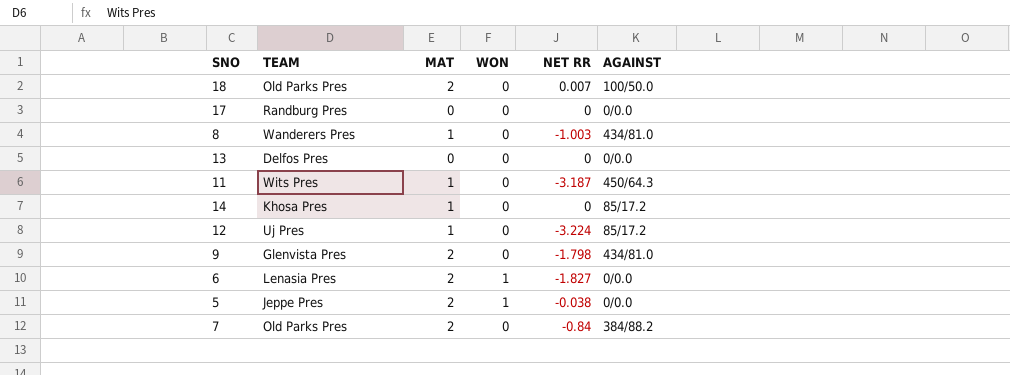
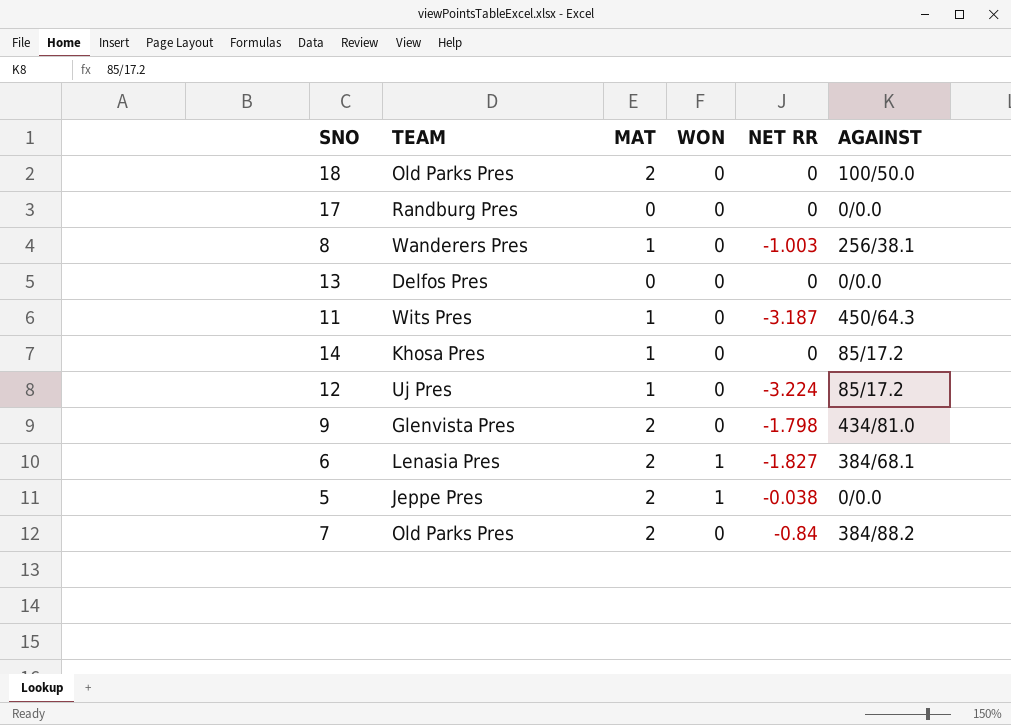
18 | NET RR: 0.007 -> 0
8 | AGAINST: 434/81.0 -> 256/38.1
6 | AGAINST: 0/0.0 -> 384/68.1

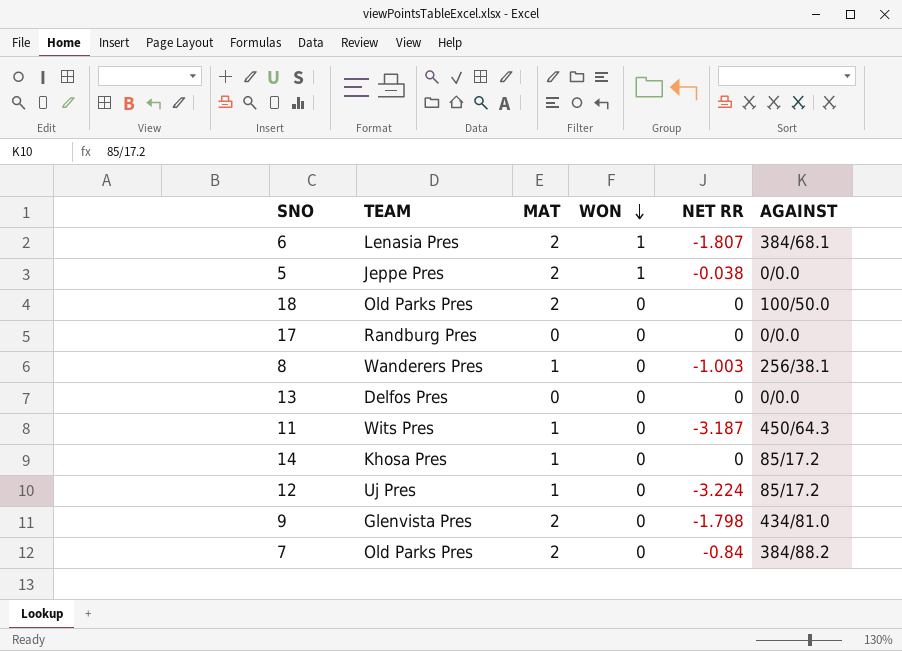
row order: none -> WON descending
6 | NET RR: -1.827 -> -1.807

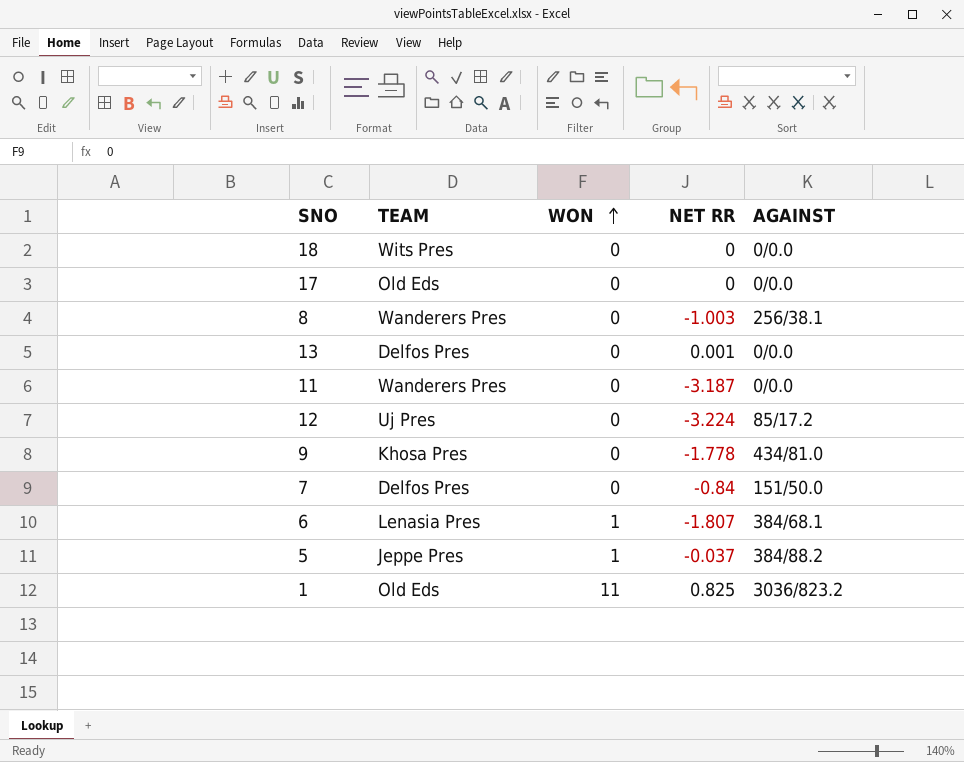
row order: WON descending -> WON ascending
column MAT | position: 3 -> none
row 14: Khosa Pres | 1 | 0 | 0 | 85/17.2 -> none
18 | TEAM: Old Parks Pres -> Wits Pres
18 | AGAINST: 100/50.0 -> 0/0.0
17 | TEAM: Randburg Pres -> Old Eds
13 | NET RR: 0 -> 0.001
11 | TEAM: Wits Pres -> Wanderers Pres
11 | AGAINST: 450/64.3 -> 0/0.0
9 | TEAM: Glenvista Pres -> Khosa Pres
9 | NET RR: -1.798 -> -1.778
7 | TEAM: Old Parks Pres -> Delfos Pres
7 | AGAINST: 384/88.2 -> 151/50.0
5 | NET RR: -0.038 -> -0.037
5 | AGAINST: 0/0.0 -> 384/88.2
row 1: none -> Old Eds | 11 | 0.825 | 3036/823.2

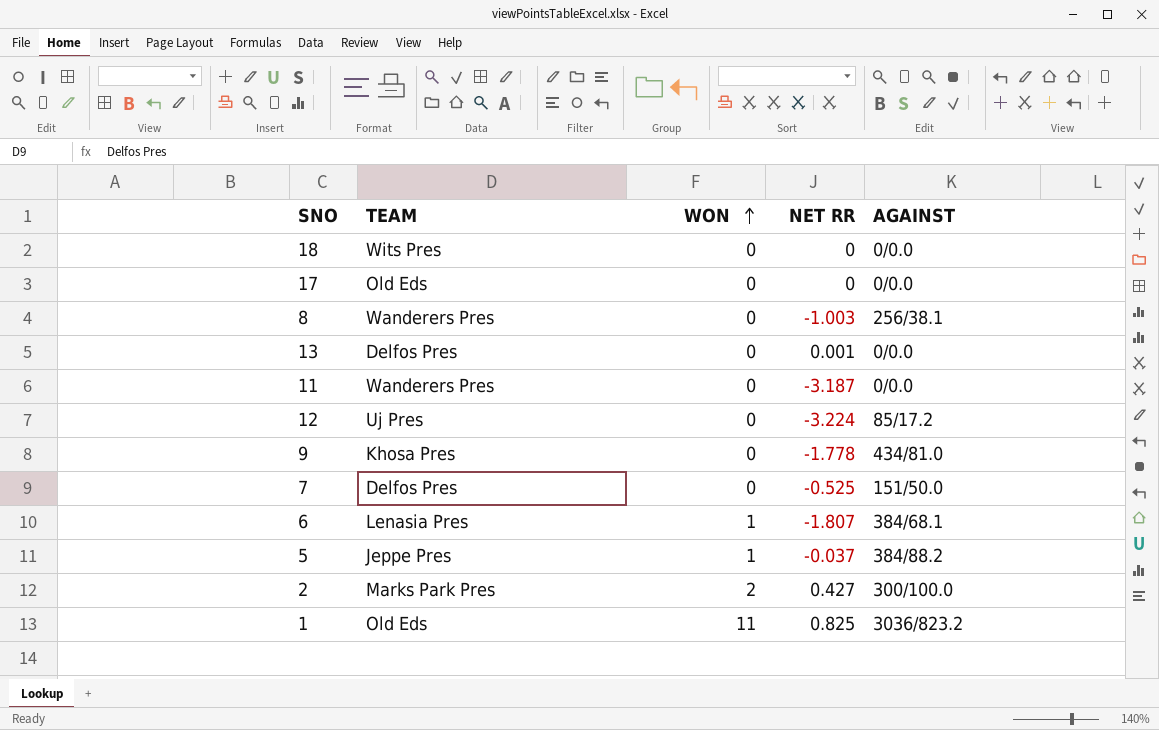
7 | NET RR: -0.84 -> -0.525
row 2: none -> Marks Park Pres | 2 | 0.427 | 300/100.0

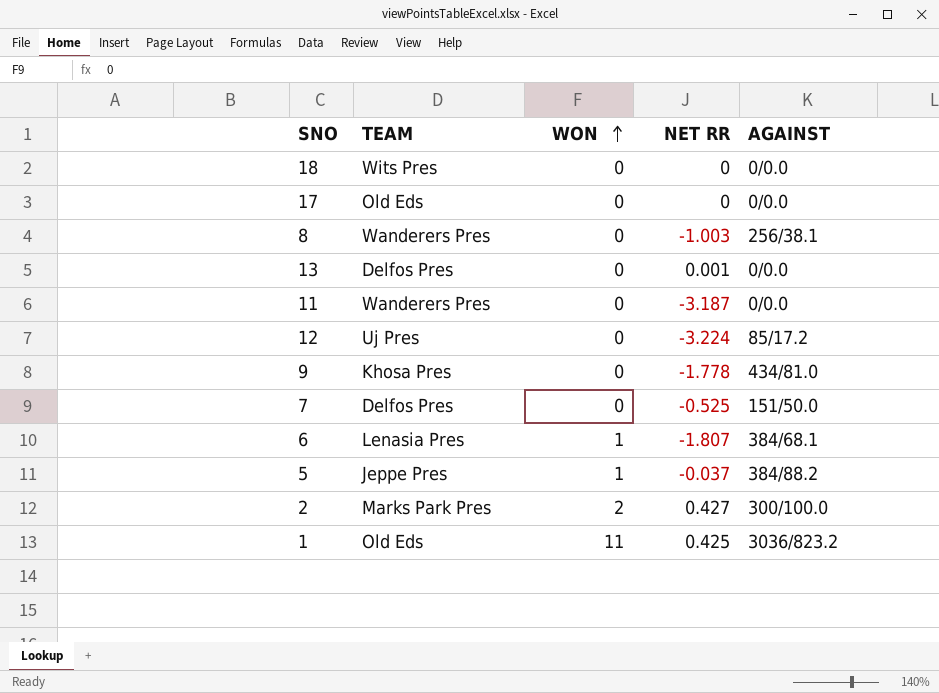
1 | NET RR: 0.825 -> 0.425

